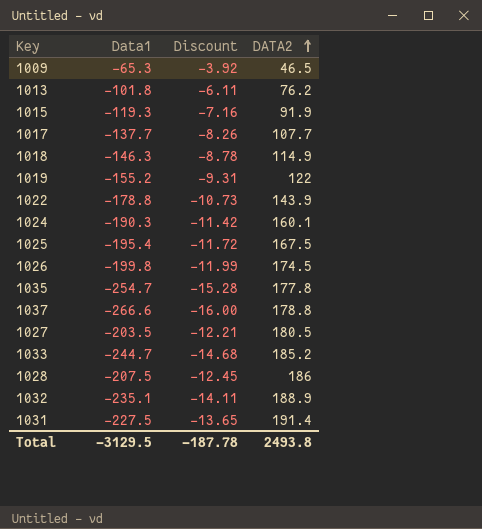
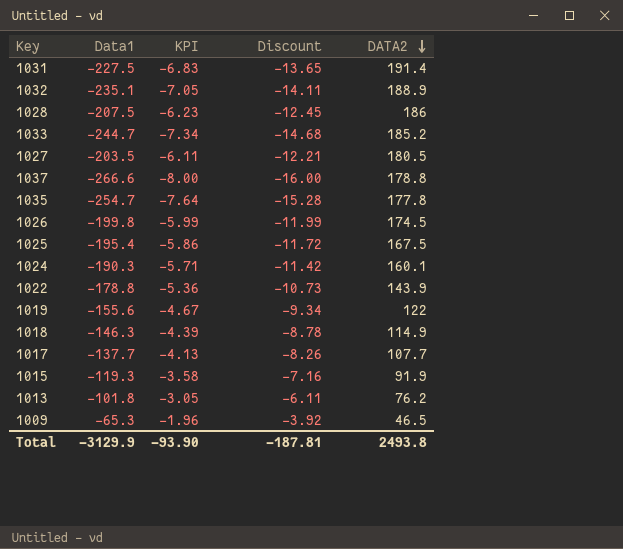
row order: DATA2 ascending -> DATA2 descending
column KPI | formula: none -> [Data1] * 0.03
1019 | Data1: -155.2 -> -155.6
1019 | Discount: -9.31 -> -9.34
Total | Data1: -3129.5 -> -3129.9
Total | Discount: -187.78 -> -187.81

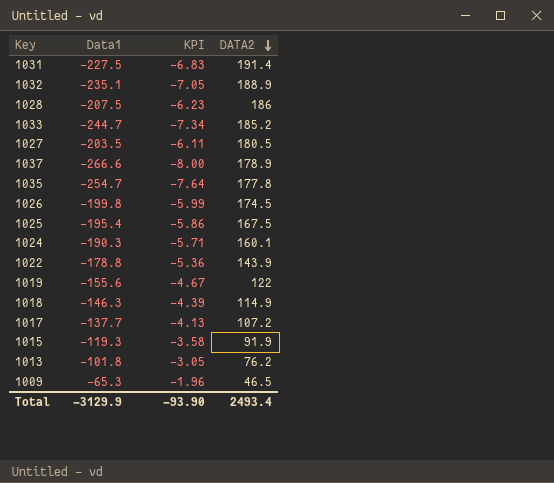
column Discount | formula: [Data1] * 0.06 -> none
1037 | DATA2: 178.8 -> 178.9
1017 | DATA2: 107.7 -> 107.2
Total | DATA2: 2493.8 -> 2493.4

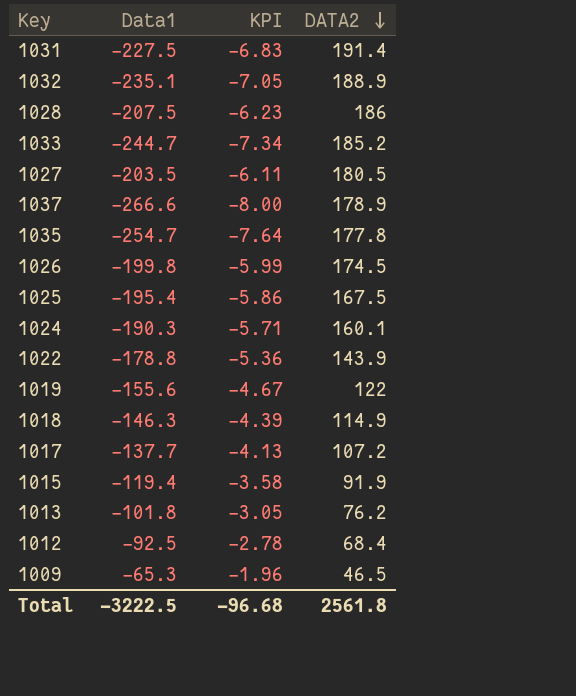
1015 | Data1: -119.3 -> -119.4
row 1012: none -> -92.5 | -2.78 | 68.4
Total | Data1: -3129.9 -> -3222.5
Total | KPI: -93.90 -> -96.68
Total | DATA2: 2493.4 -> 2561.8

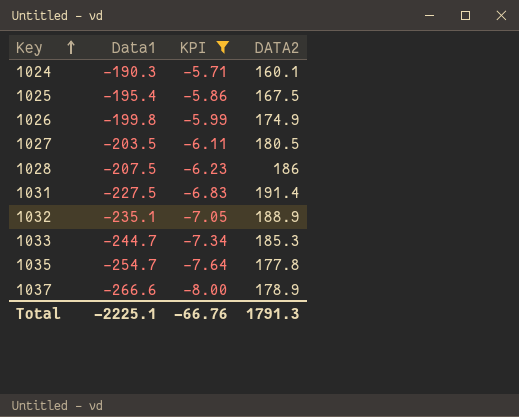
filter: none -> KPI <= -5.71
row order: DATA2 descending -> Key ascending
1026 | DATA2: 174.5 -> 174.9
1033 | DATA2: 185.2 -> 185.3
Total | Data1: -3222.5 -> -2225.1
Total | KPI: -96.68 -> -66.76
Total | DATA2: 2561.8 -> 1791.3

